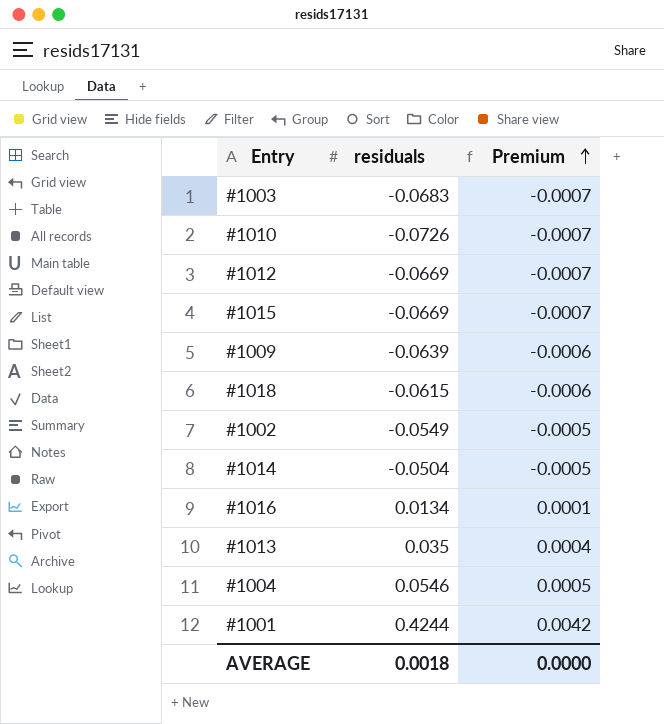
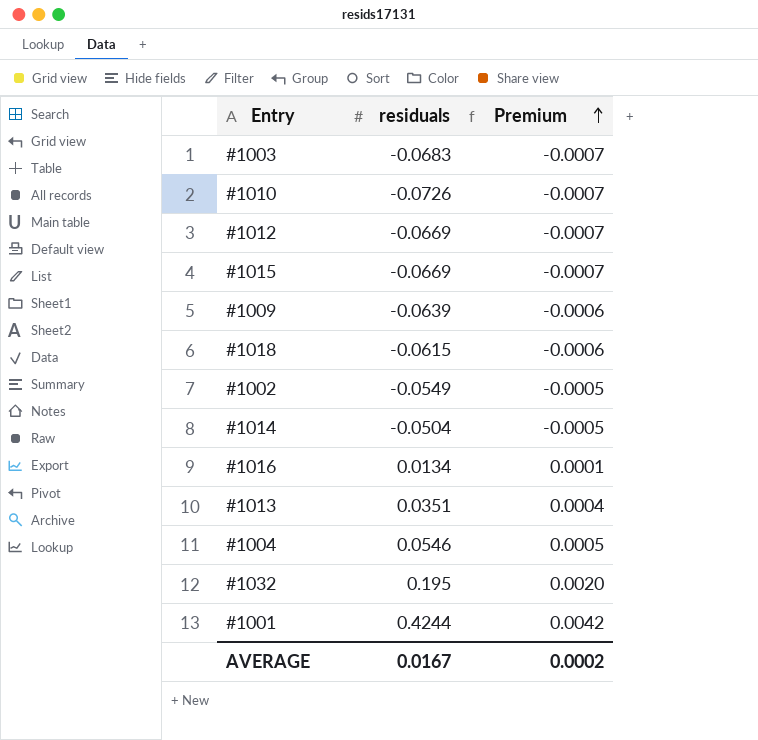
#1013 | residuals: 0.035 -> 0.0351
row #1032: none -> 0.195 | 0.0020
AVERAGE | residuals: 0.0018 -> 0.0167
AVERAGE | Premium: 0.0000 -> 0.0002

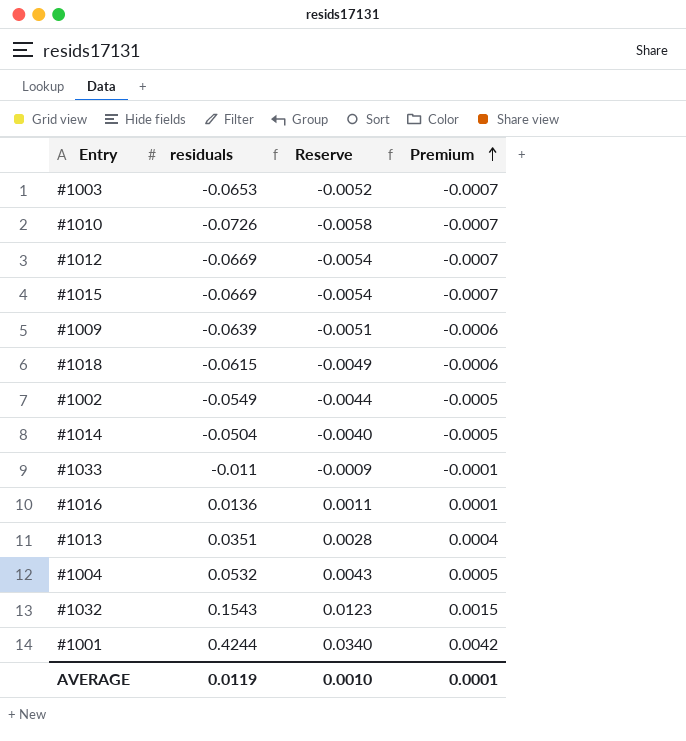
column Reserve | formula: none -> [residuals] * 0.08
#1003 | residuals: -0.0683 -> -0.0653
row #1033: none -> -0.011 | -0.0009 | -0.0001
#1016 | residuals: 0.0134 -> 0.0136
#1004 | residuals: 0.0546 -> 0.0532
#1032 | residuals: 0.195 -> 0.1543
#1032 | Premium: 0.0020 -> 0.0015
AVERAGE | residuals: 0.0167 -> 0.0119
AVERAGE | Premium: 0.0002 -> 0.0001

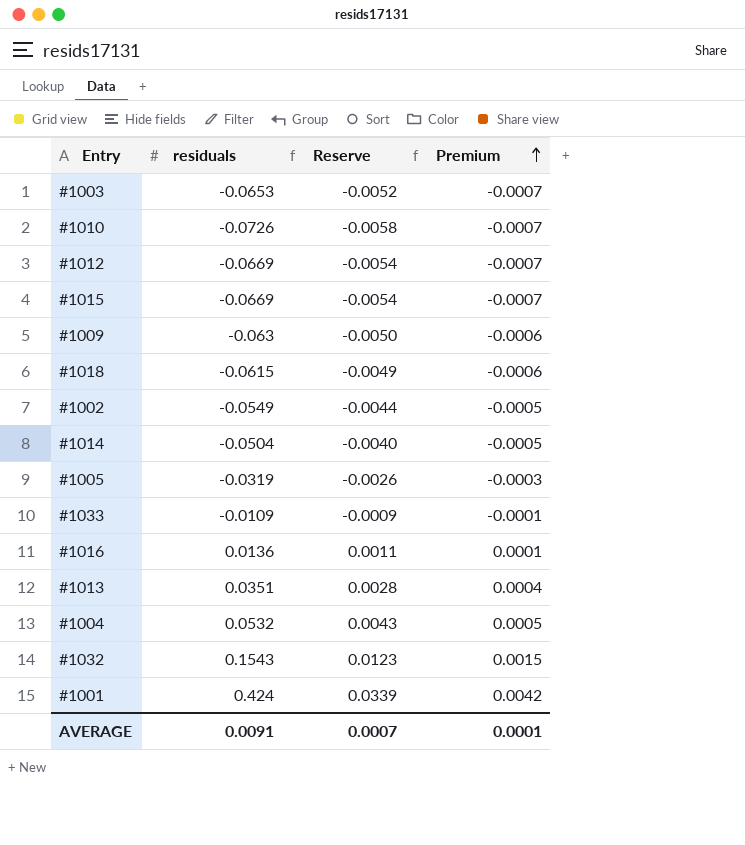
#1009 | residuals: -0.0639 -> -0.063
#1009 | Reserve: -0.0051 -> -0.0050
row #1005: none -> -0.0319 | -0.0026 | -0.0003
#1033 | residuals: -0.011 -> -0.0109
#1001 | residuals: 0.4244 -> 0.424
#1001 | Reserve: 0.0340 -> 0.0339
AVERAGE | residuals: 0.0119 -> 0.0091
AVERAGE | Reserve: 0.0010 -> 0.0007

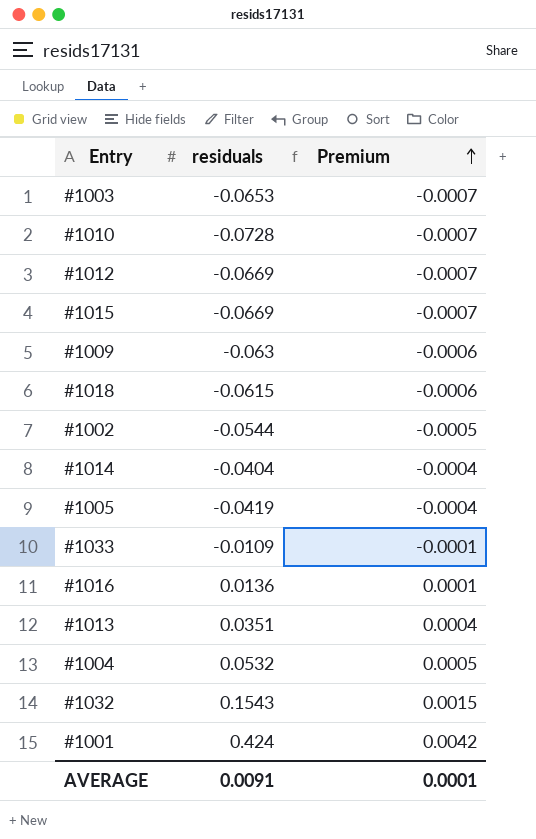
column Reserve | formula: [residuals] * 0.08 -> none
#1010 | residuals: -0.0726 -> -0.0728
#1002 | residuals: -0.0549 -> -0.0544
#1014 | residuals: -0.0504 -> -0.0404
#1014 | Premium: -0.0005 -> -0.0004
#1005 | residuals: -0.0319 -> -0.0419
#1005 | Premium: -0.0003 -> -0.0004

